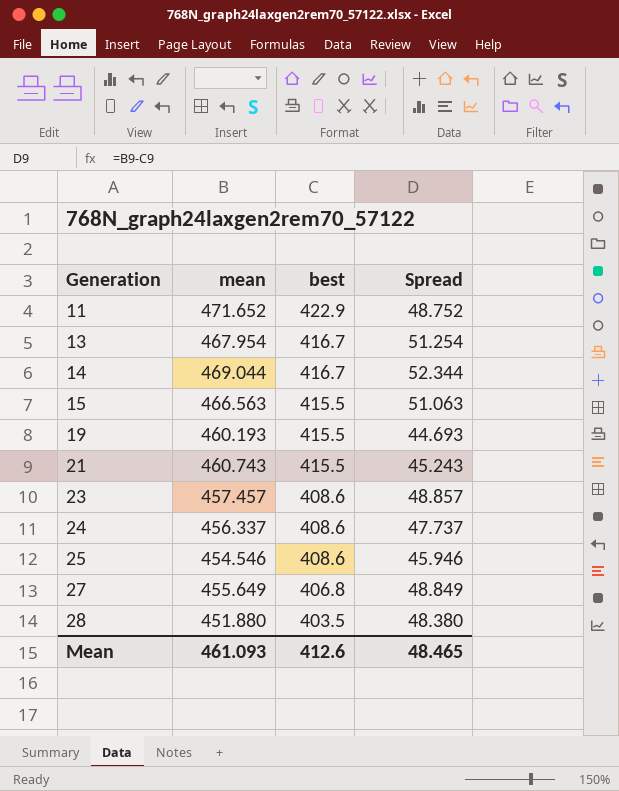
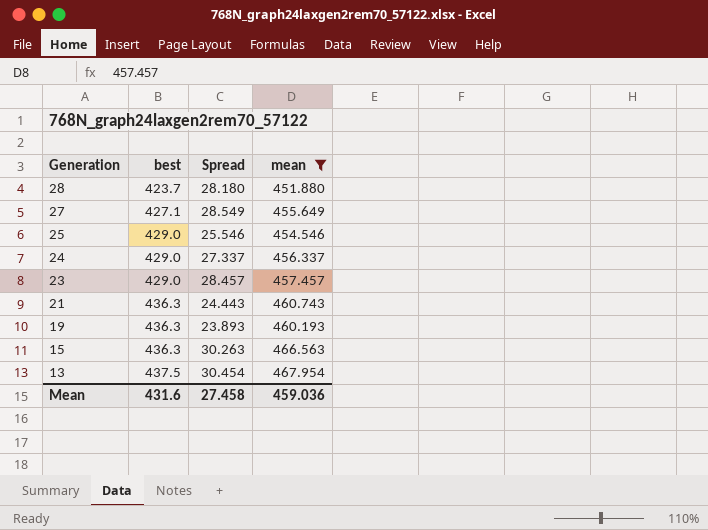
filter: none -> mean <= 467.954
row order: Generation ascending -> Generation descending
column mean | position: 2 -> 4
28 | best: 403.5 -> 423.7
28 | Spread: 48.380 -> 28.180
27 | best: 406.8 -> 427.1
27 | Spread: 48.849 -> 28.549
25 | best: 408.6 -> 429.0
25 | Spread: 45.946 -> 25.546
24 | best: 408.6 -> 429.0
24 | Spread: 47.737 -> 27.337
23 | best: 408.6 -> 429.0
23 | Spread: 48.857 -> 28.457
21 | best: 415.5 -> 436.3
21 | Spread: 45.243 -> 24.443
19 | best: 415.5 -> 436.3
19 | Spread: 44.693 -> 23.893
15 | best: 415.5 -> 436.3
15 | Spread: 51.063 -> 30.263
13 | best: 416.7 -> 437.5
13 | Spread: 51.254 -> 30.454
Mean | best: 412.6 -> 431.6
Mean | Spread: 48.465 -> 27.458
Mean | mean: 461.093 -> 459.036

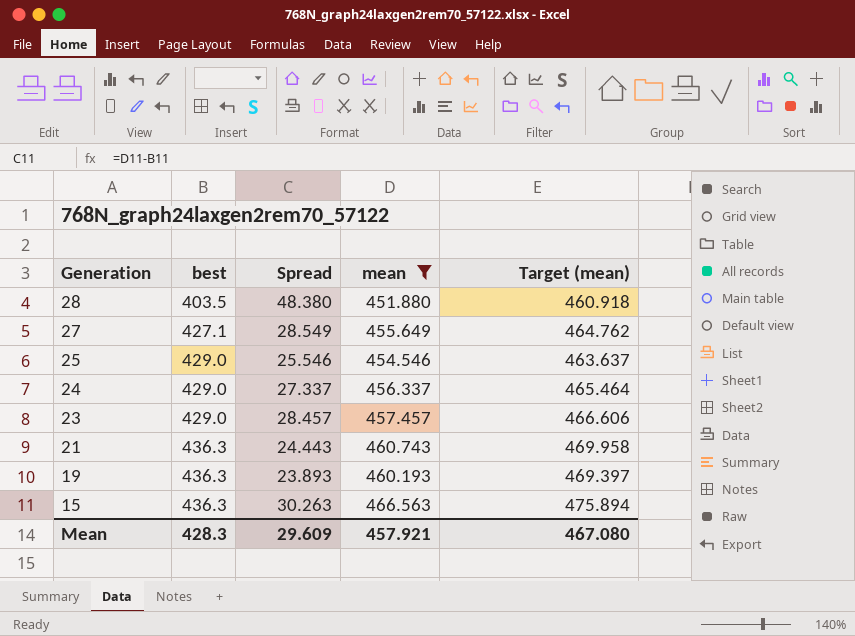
column Target (mean) | formula: none -> [mean] * 1.02
row 13: 437.5 | 30.454 | 467.954 -> none
28 | best: 423.7 -> 403.5
28 | Spread: 28.180 -> 48.380
Mean | best: 431.6 -> 428.3
Mean | Spread: 27.458 -> 29.609
Mean | mean: 459.036 -> 457.921

